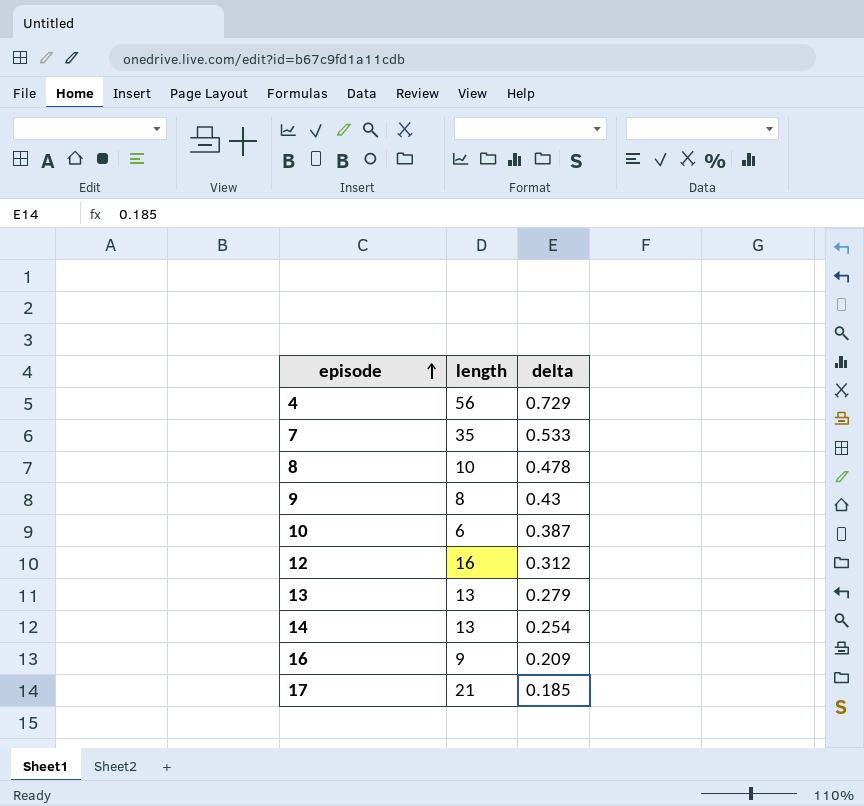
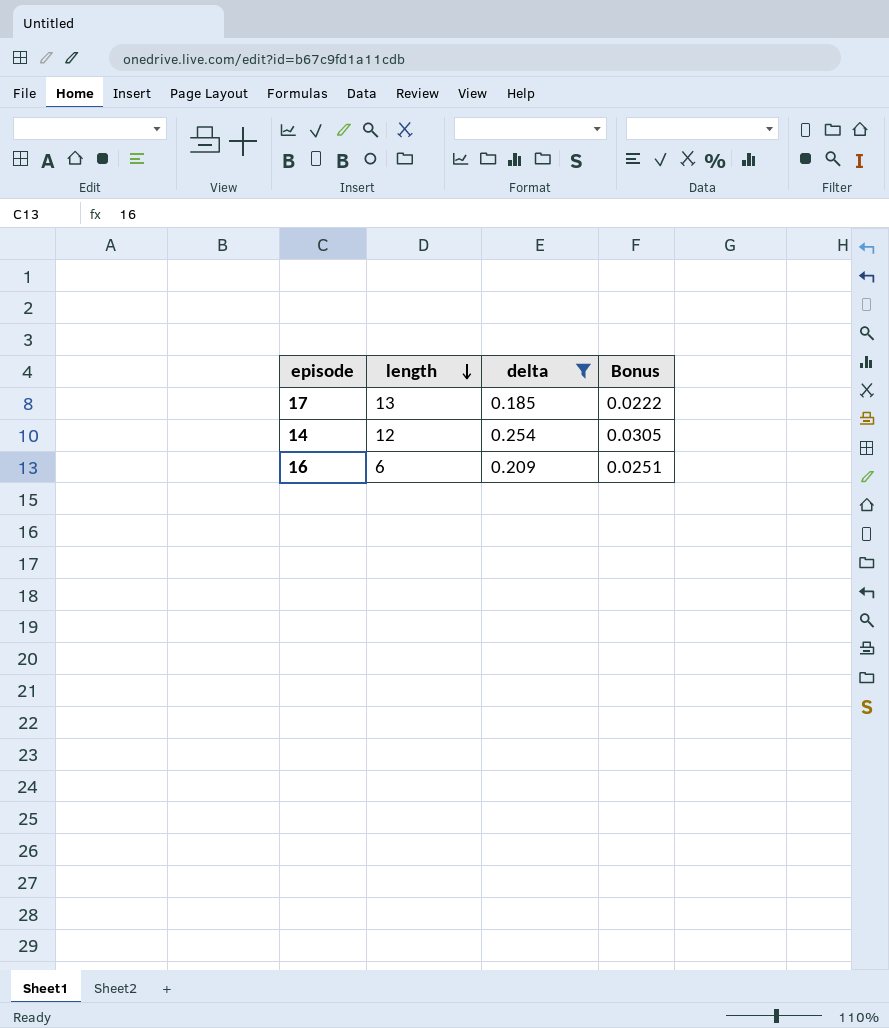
filter: none -> delta <= 0.254
row order: episode ascending -> length descending
column Bonus | formula: none -> [delta] * 0.12
17 | length: 21 -> 13
14 | length: 13 -> 12
16 | length: 9 -> 6

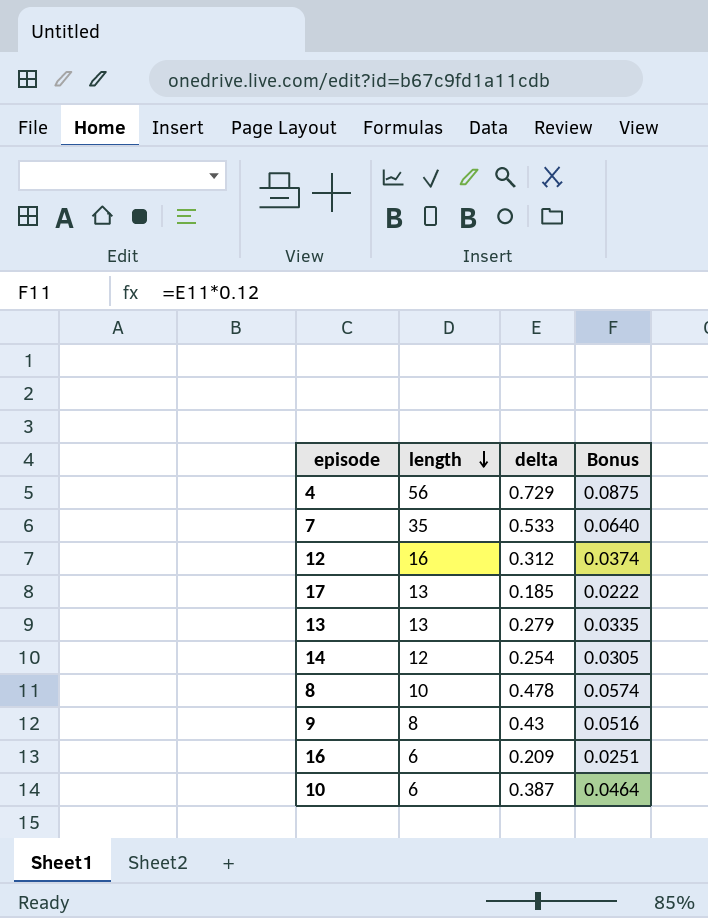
filter: delta <= 0.254 -> none

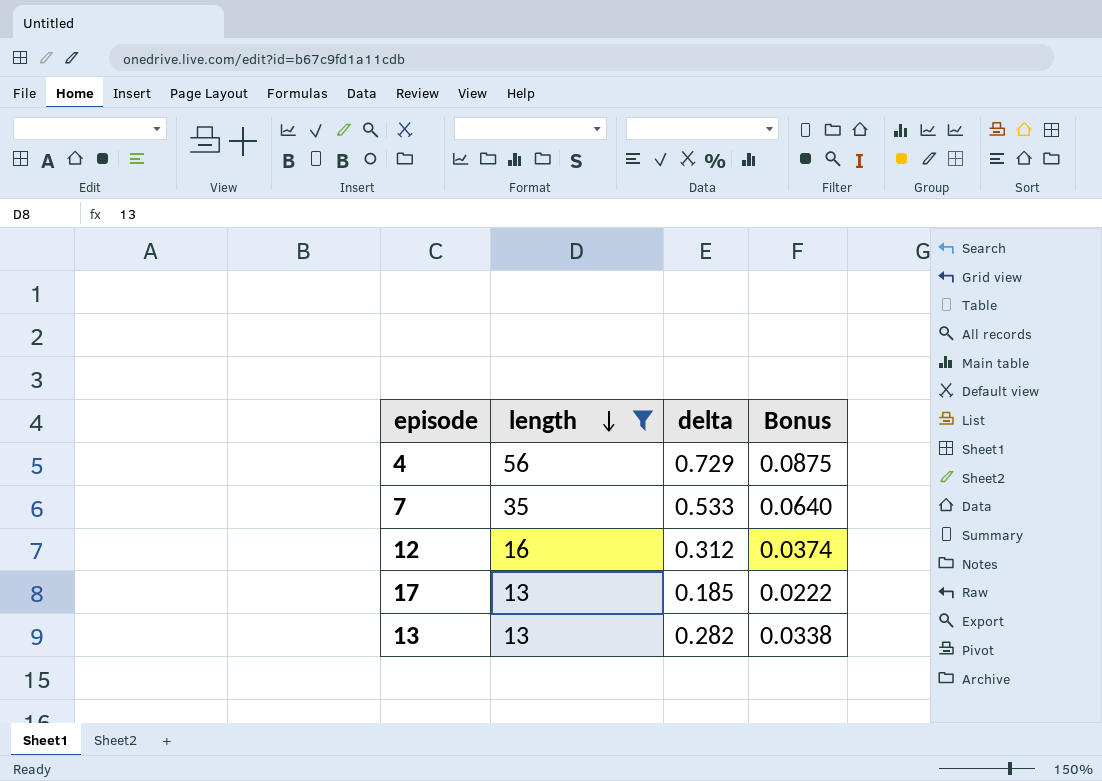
filter: none -> length >= 13
13 | delta: 0.279 -> 0.282
13 | Bonus: 0.0335 -> 0.0338

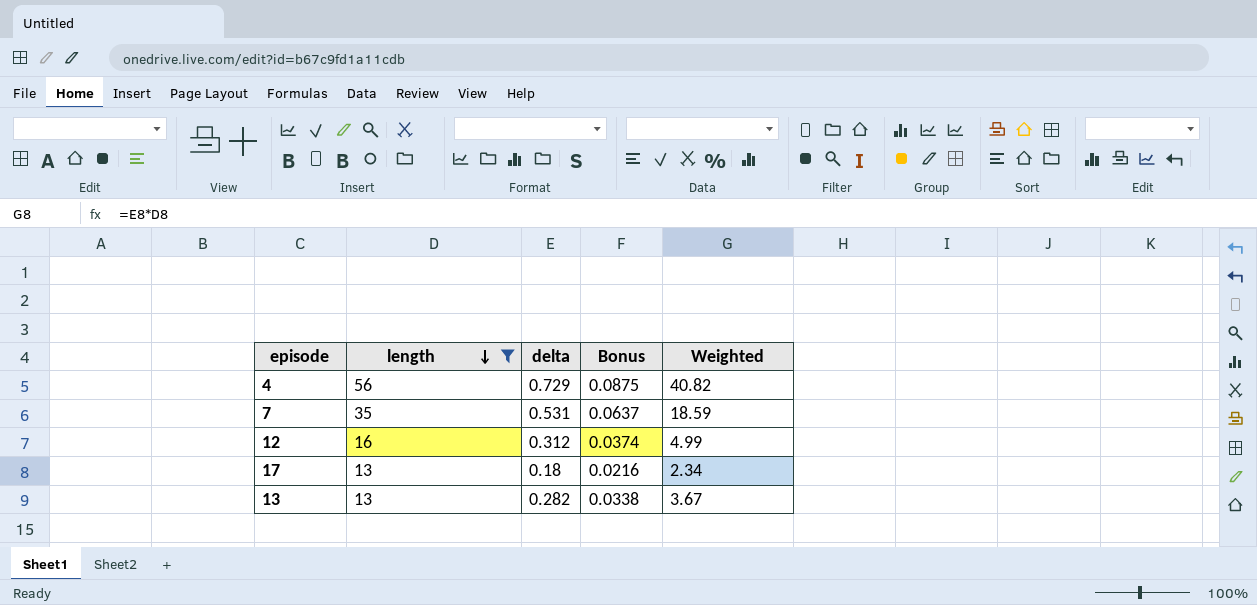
column Weighted | formula: none -> [length] * [delta]
7 | delta: 0.533 -> 0.531
7 | Bonus: 0.0640 -> 0.0637
17 | delta: 0.185 -> 0.18
17 | Bonus: 0.0222 -> 0.0216

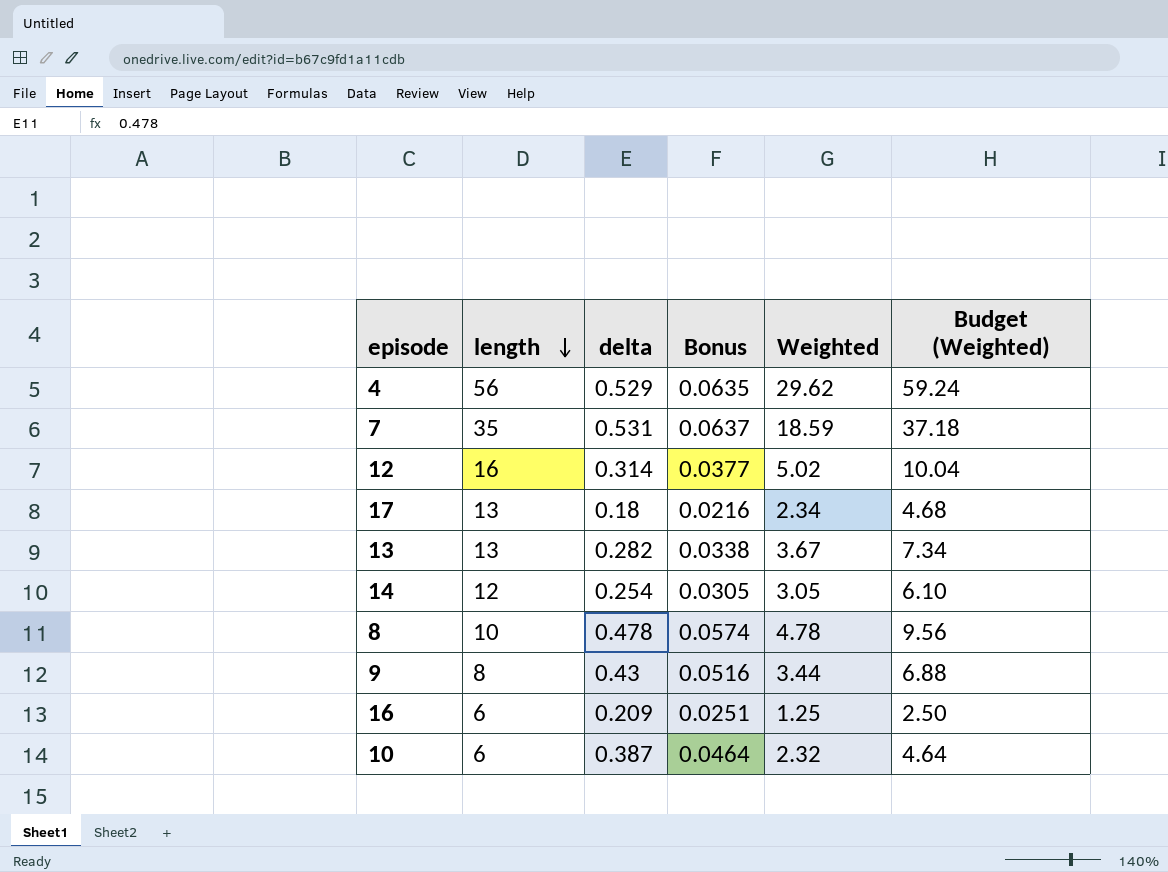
filter: length >= 13 -> none
column Budget (Weighted) | formula: none -> [Weighted] * 2
4 | delta: 0.729 -> 0.529
4 | Bonus: 0.0875 -> 0.0635
4 | Weighted: 40.82 -> 29.62
12 | delta: 0.312 -> 0.314
12 | Bonus: 0.0374 -> 0.0377
12 | Weighted: 4.99 -> 5.02

